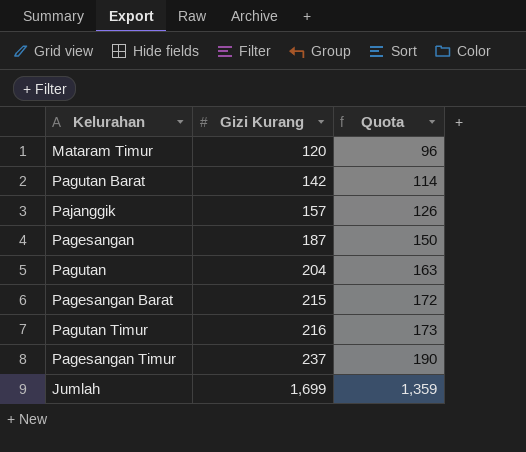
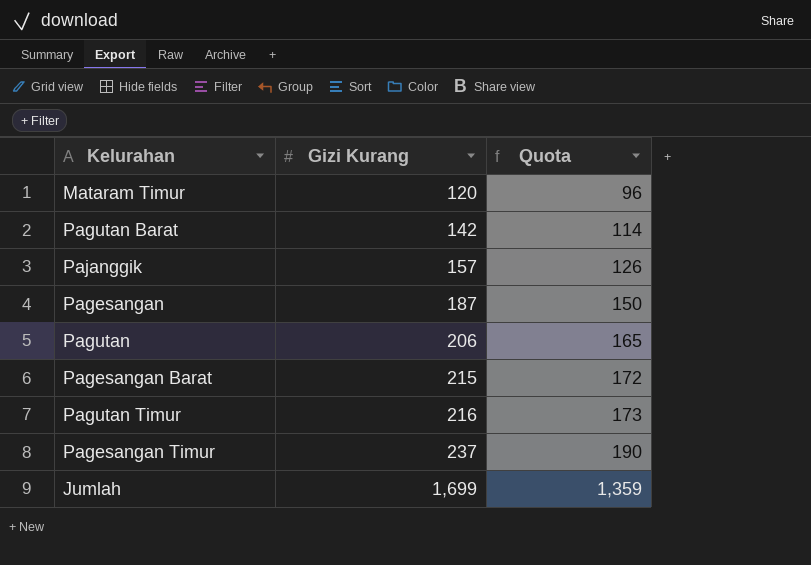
Pagutan | Gizi Kurang: 204 -> 206
Pagutan | Quota: 163 -> 165

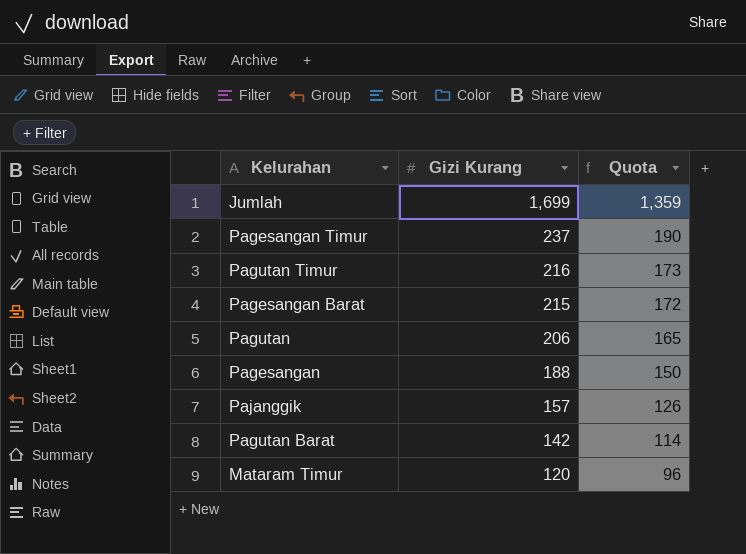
row order: Gizi Kurang ascending -> Gizi Kurang descending
Pagesangan | Gizi Kurang: 187 -> 188

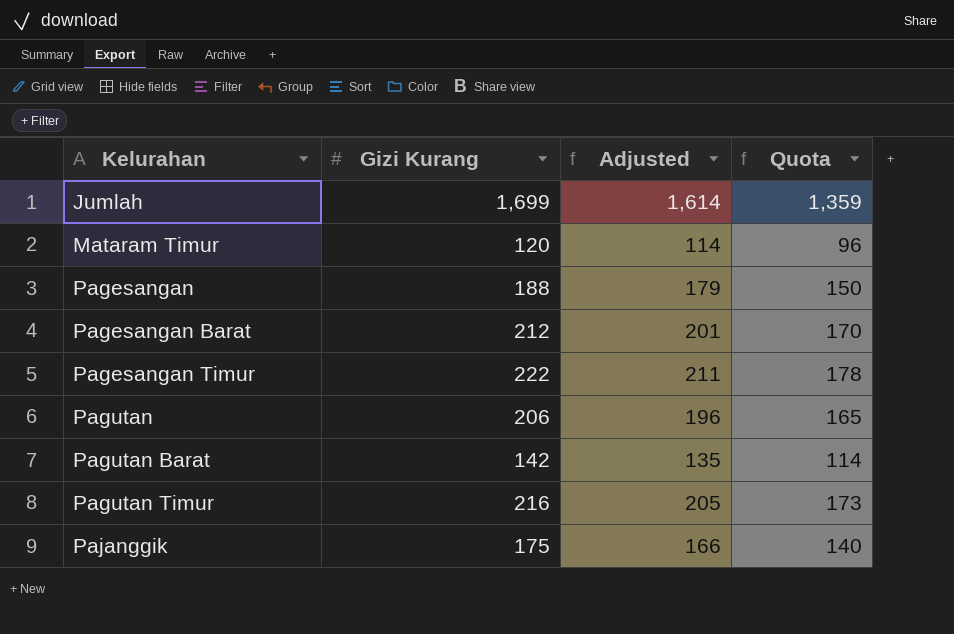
row order: Gizi Kurang descending -> Kelurahan ascending
column Adjusted | formula: none -> [Gizi Kurang] * 0.95
Pagesangan Barat | Gizi Kurang: 215 -> 212
Pagesangan Barat | Quota: 172 -> 170
Pagesangan Timur | Gizi Kurang: 237 -> 222
Pagesangan Timur | Quota: 190 -> 178
Pajanggik | Gizi Kurang: 157 -> 175
Pajanggik | Quota: 126 -> 140

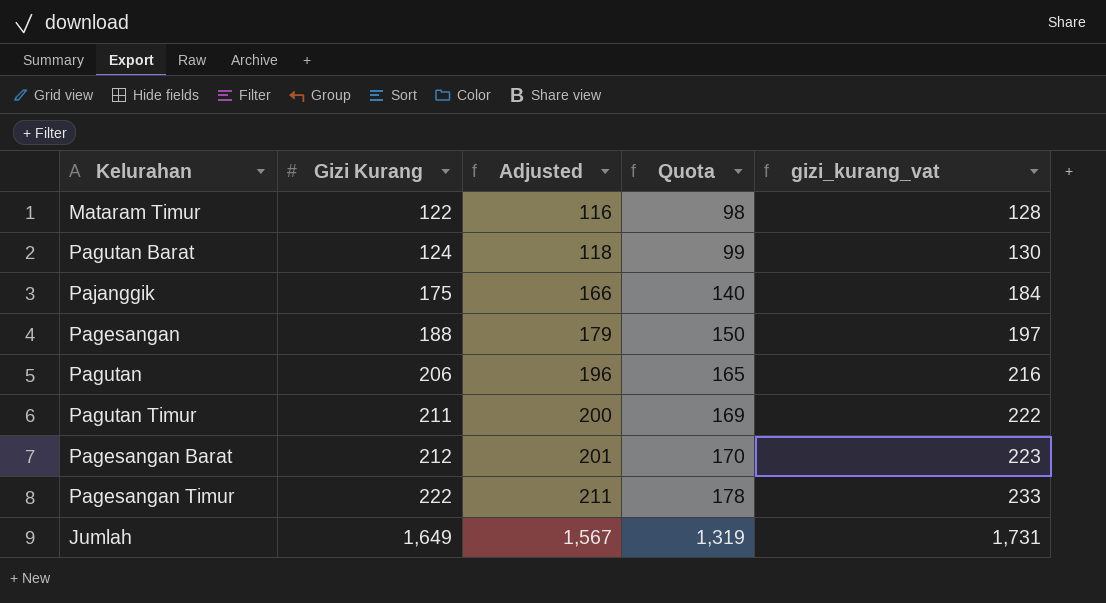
row order: Kelurahan ascending -> Gizi Kurang ascending
column gizi_kurang_vat | formula: none -> [Gizi Kurang] * 1.05
Mataram Timur | Gizi Kurang: 120 -> 122
Mataram Timur | Adjusted: 114 -> 116
Mataram Timur | Quota: 96 -> 98
Pagutan Barat | Gizi Kurang: 142 -> 124
Pagutan Barat | Adjusted: 135 -> 118
Pagutan Barat | Quota: 114 -> 99
Pagutan Timur | Gizi Kurang: 216 -> 211
Pagutan Timur | Adjusted: 205 -> 200
Pagutan Timur | Quota: 173 -> 169
Jumlah | Gizi Kurang: 1,699 -> 1,649
Jumlah | Adjusted: 1,614 -> 1,567
Jumlah | Quota: 1,359 -> 1,319

